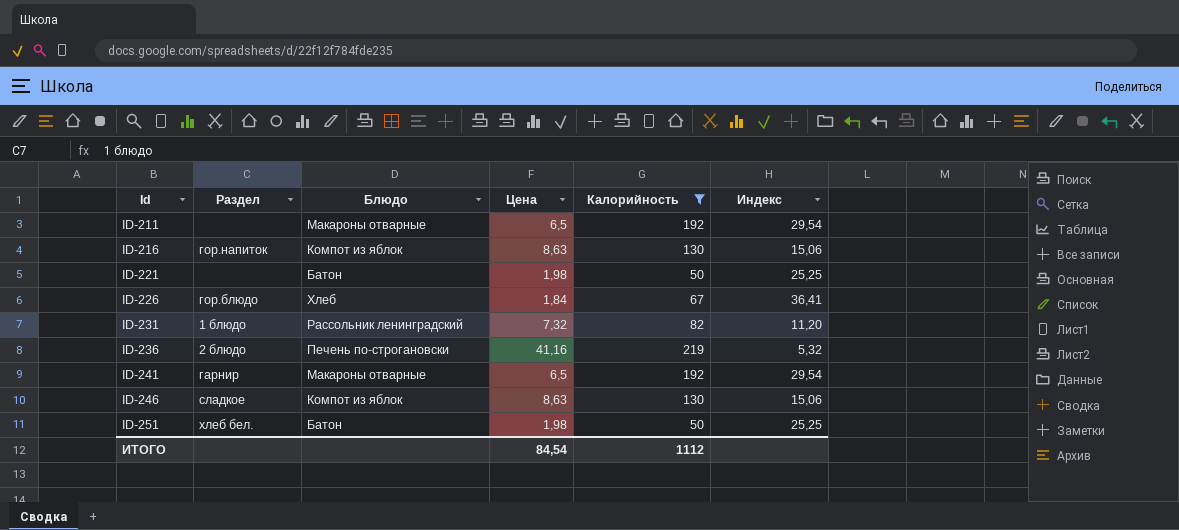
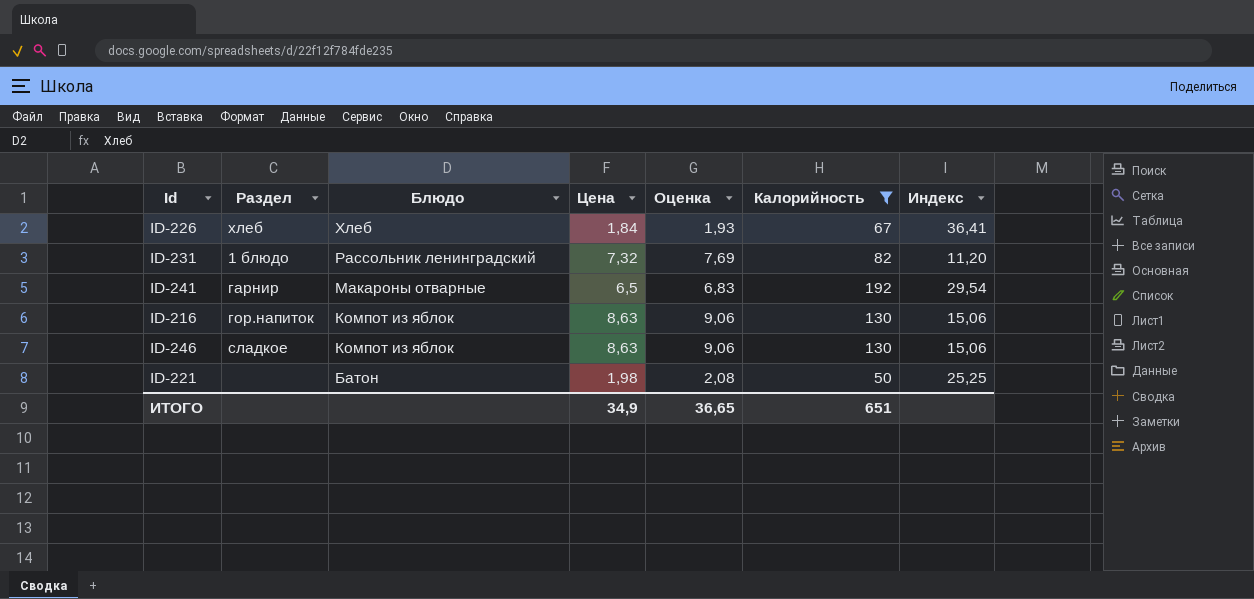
row order: Id ascending -> Блюдо descending
column Оценка | formula: none -> [Цена] * 1,05
row ID-211: none | Макароны отварные | 6,5 | 192 | 29,54 -> none
row ID-236: 2 блюдо | Печень по-строгановски | 41,16 | 219 | 5,32 -> none
row ID-251: хлеб бел. | Батон | 1,98 | 50 | 25,25 -> none
ID-226 | Раздел: гор.блюдо -> хлеб
ИТОГО | Цена: 84,54 -> 34,9
ИТОГО | Калорийность: 1112 -> 651

